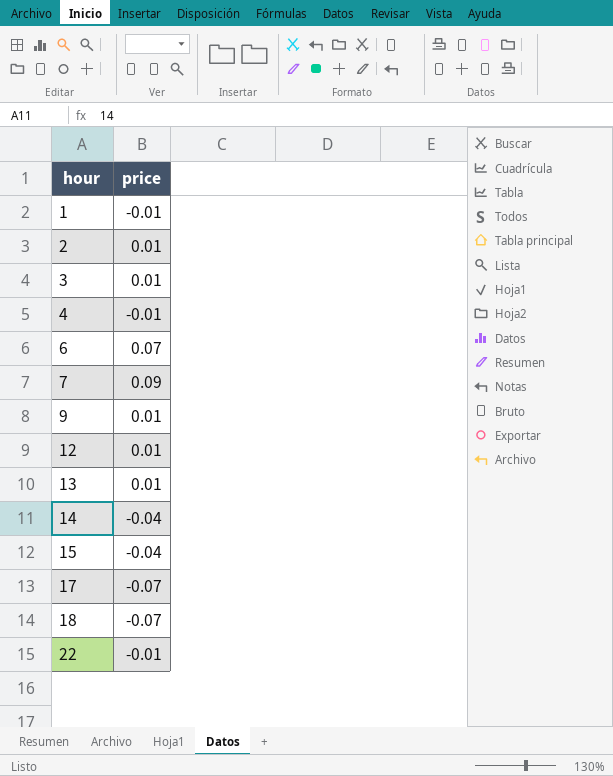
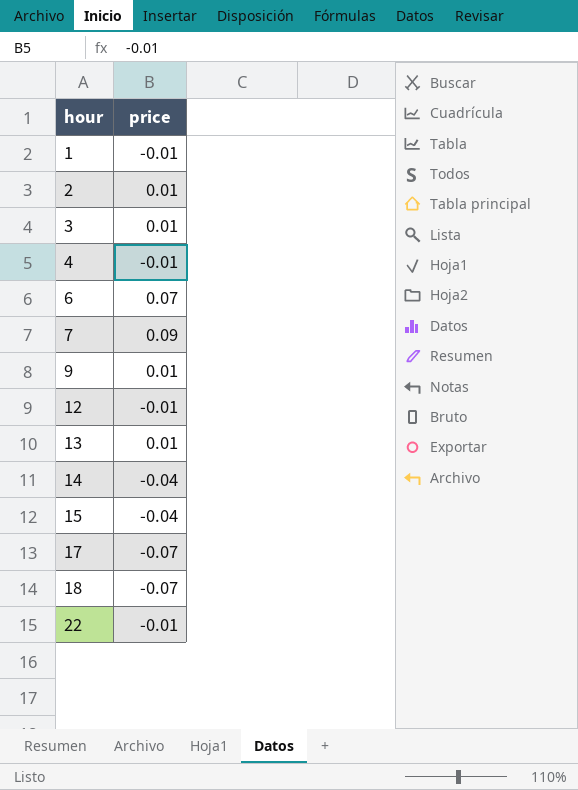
12 | price: 0.01 -> -0.01

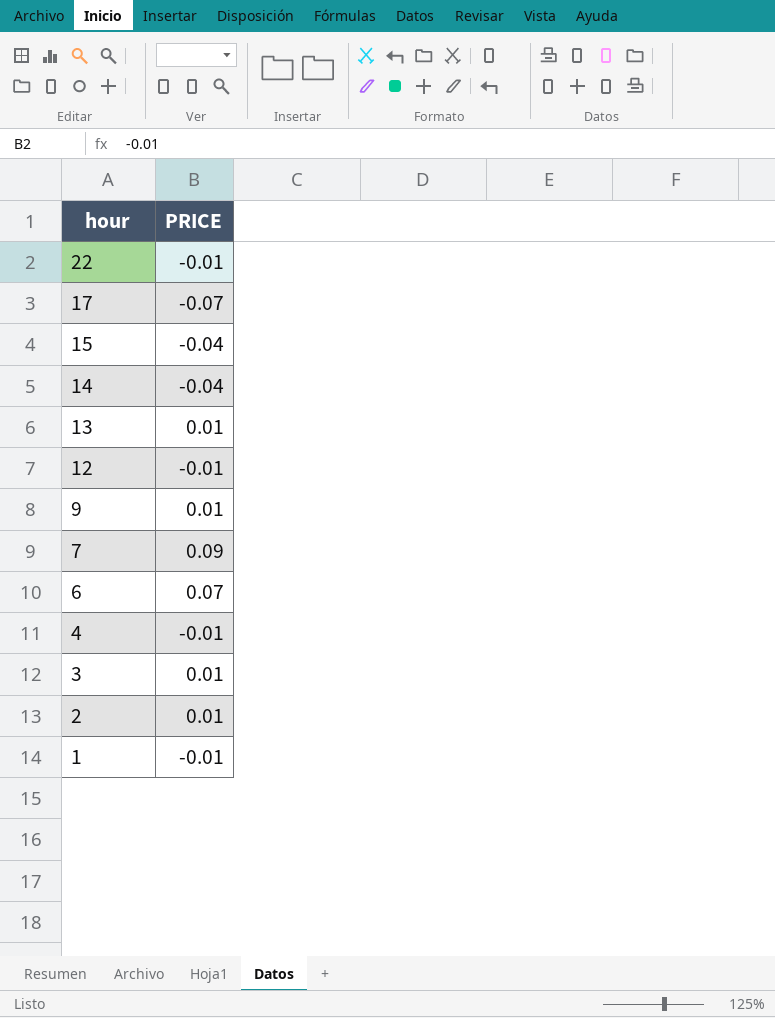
row order: hour ascending -> hour descending
column name: price -> PRICE
row 18: -0.07 -> none

